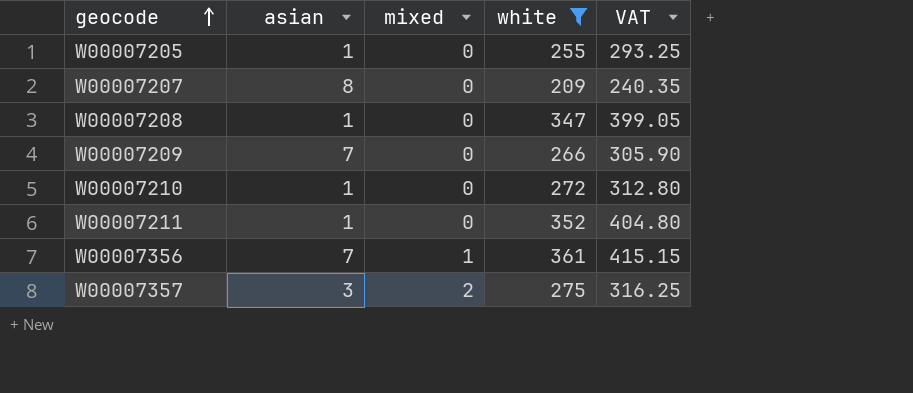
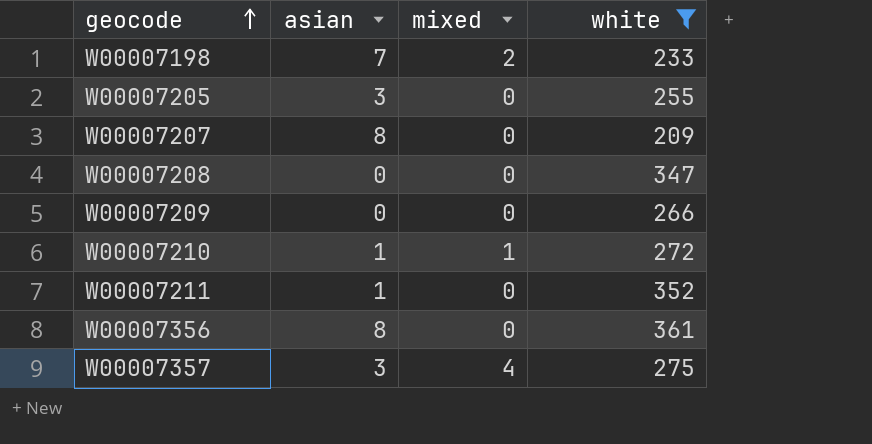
column VAT | formula: [white] * 1.15 -> none
row W00007198: none -> 7 | 2 | 233
W00007205 | asian: 1 -> 3
W00007208 | asian: 1 -> 0
W00007209 | asian: 7 -> 0
W00007210 | mixed: 0 -> 1
W00007356 | asian: 7 -> 8
W00007356 | mixed: 1 -> 0
W00007357 | mixed: 2 -> 4

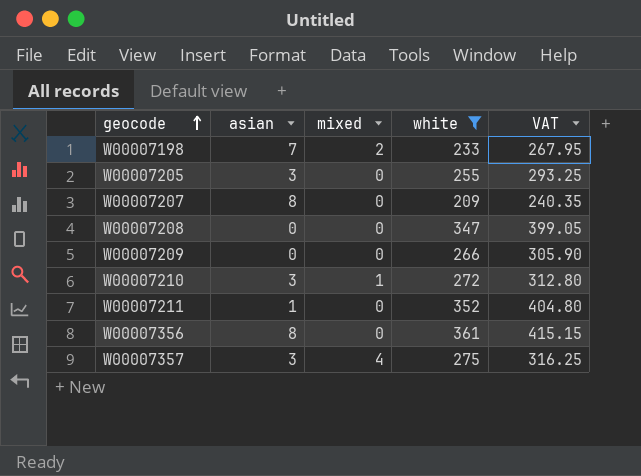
column VAT | formula: none -> [white] * 1.15
W00007210 | asian: 1 -> 3

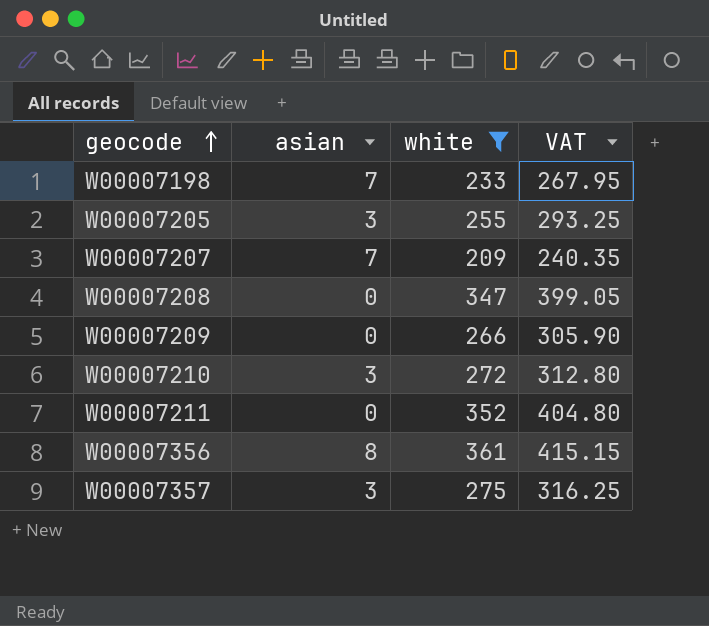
column mixed | position: 3 -> none
W00007207 | asian: 8 -> 7
W00007211 | asian: 1 -> 0

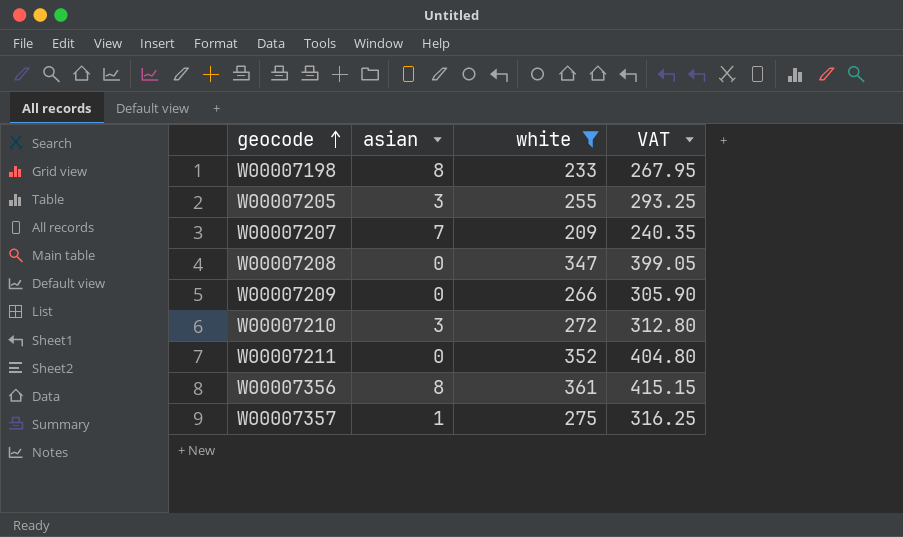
W00007198 | asian: 7 -> 8
W00007357 | asian: 3 -> 1

